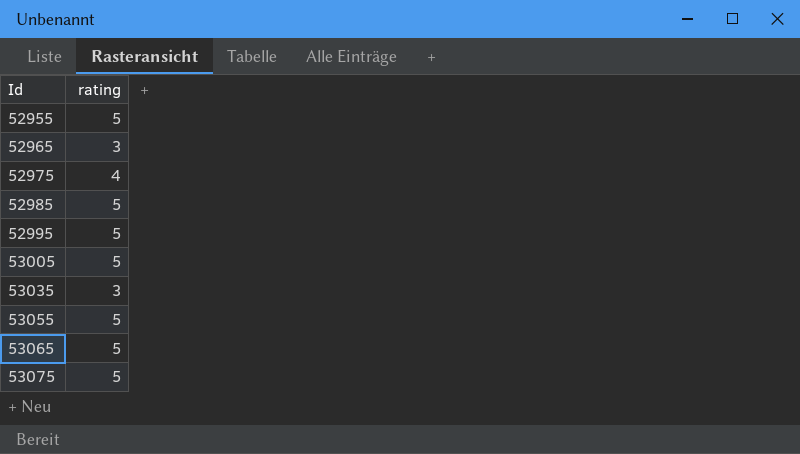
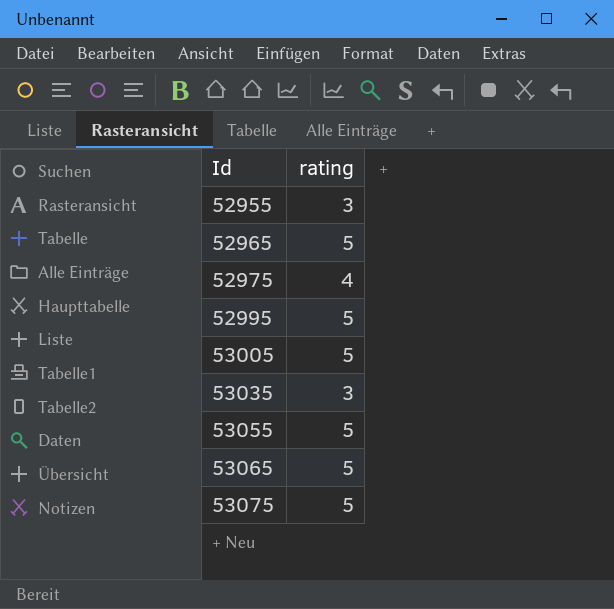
row 52985: 5 -> none
52955 | rating: 5 -> 3
52965 | rating: 3 -> 5

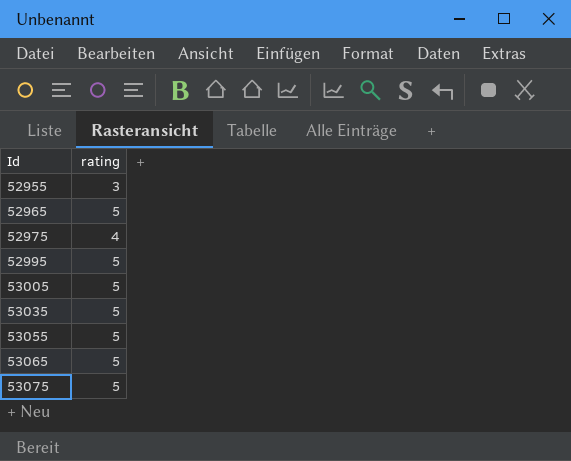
53035 | rating: 3 -> 5

